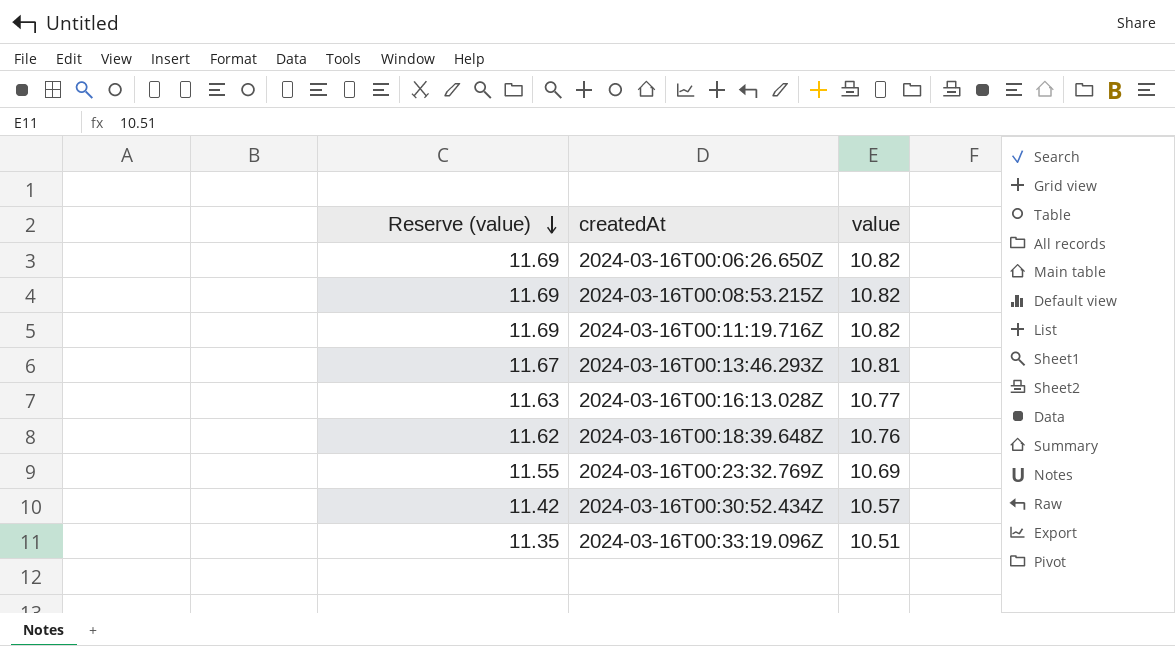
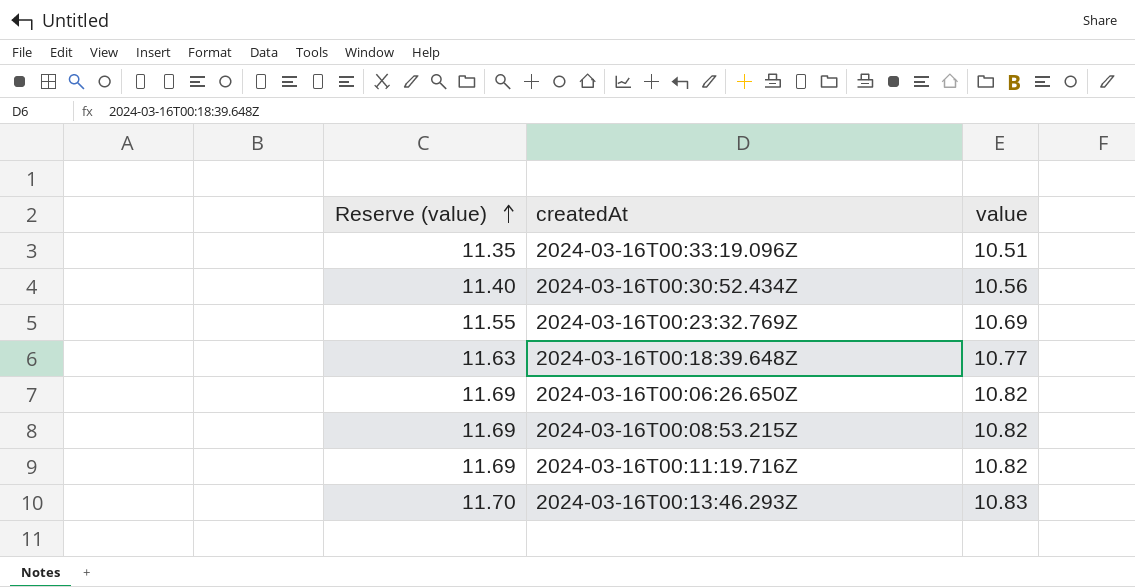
row order: Reserve (value) descending -> Reserve (value) ascending
row 2024-03-16T00:16:13.028Z: 11.63 | 10.77 -> none
2024-03-16T00:30:52.434Z | Reserve (value): 11.42 -> 11.40
2024-03-16T00:30:52.434Z | value: 10.57 -> 10.56
2024-03-16T00:18:39.648Z | Reserve (value): 11.62 -> 11.63
2024-03-16T00:18:39.648Z | value: 10.76 -> 10.77
2024-03-16T00:13:46.293Z | Reserve (value): 11.67 -> 11.70
2024-03-16T00:13:46.293Z | value: 10.81 -> 10.83

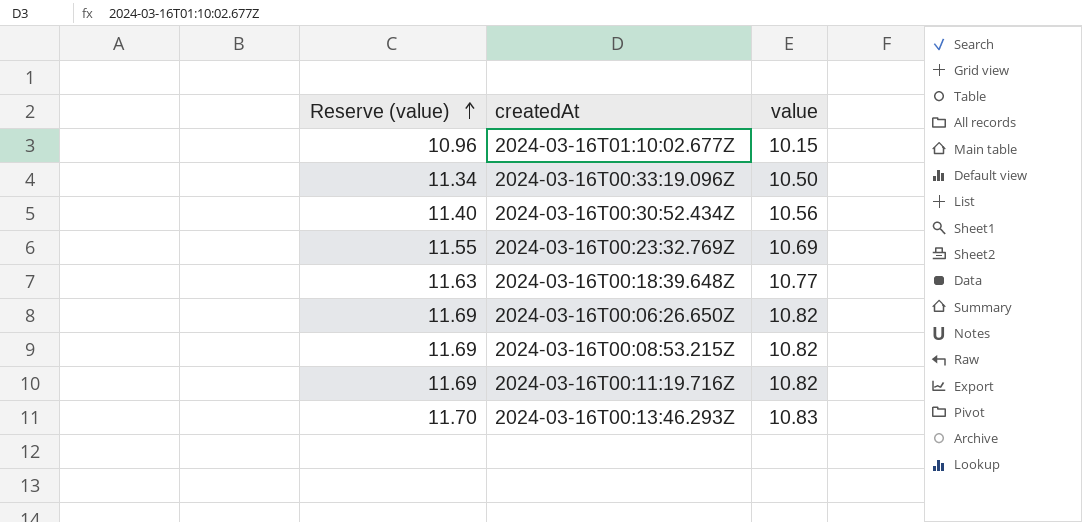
row 2024-03-16T01:10:02.677Z: none -> 10.96 | 10.15
2024-03-16T00:33:19.096Z | Reserve (value): 11.35 -> 11.34
2024-03-16T00:33:19.096Z | value: 10.51 -> 10.50

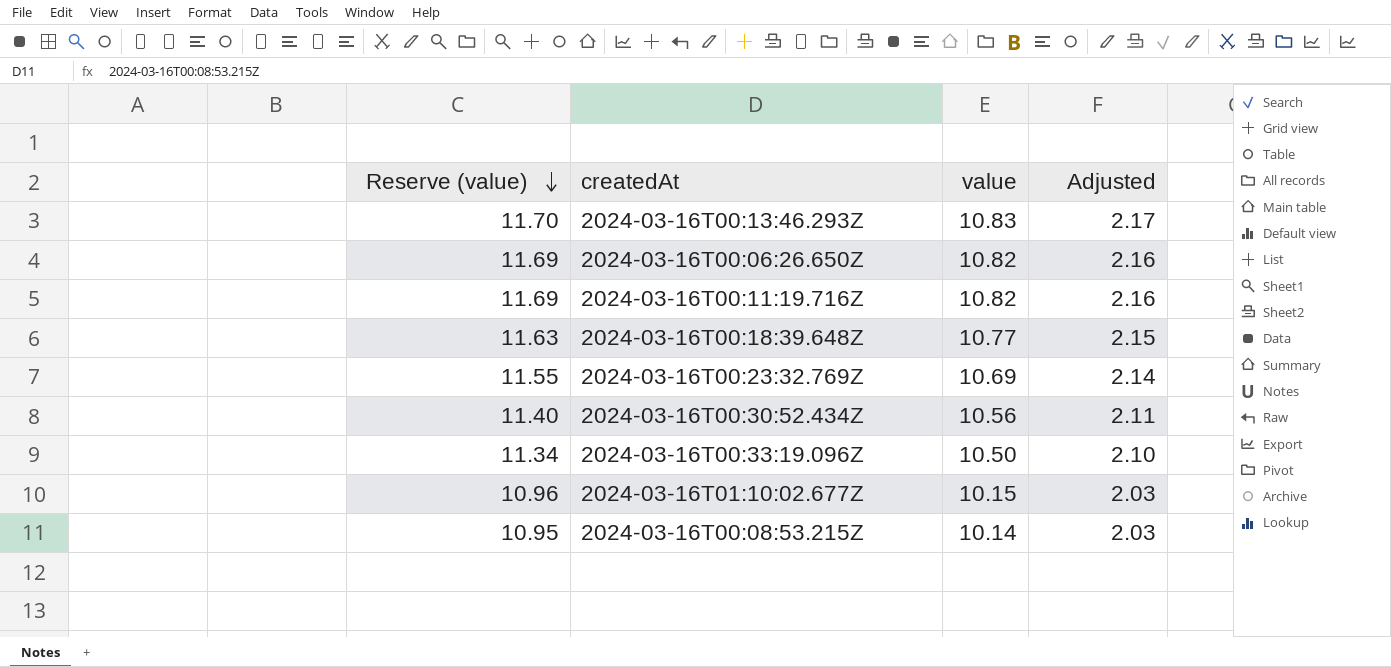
row order: Reserve (value) ascending -> Reserve (value) descending
column Adjusted | formula: none -> [value] * 0.2
2024-03-16T00:08:53.215Z | Reserve (value): 11.69 -> 10.95
2024-03-16T00:08:53.215Z | value: 10.82 -> 10.14

